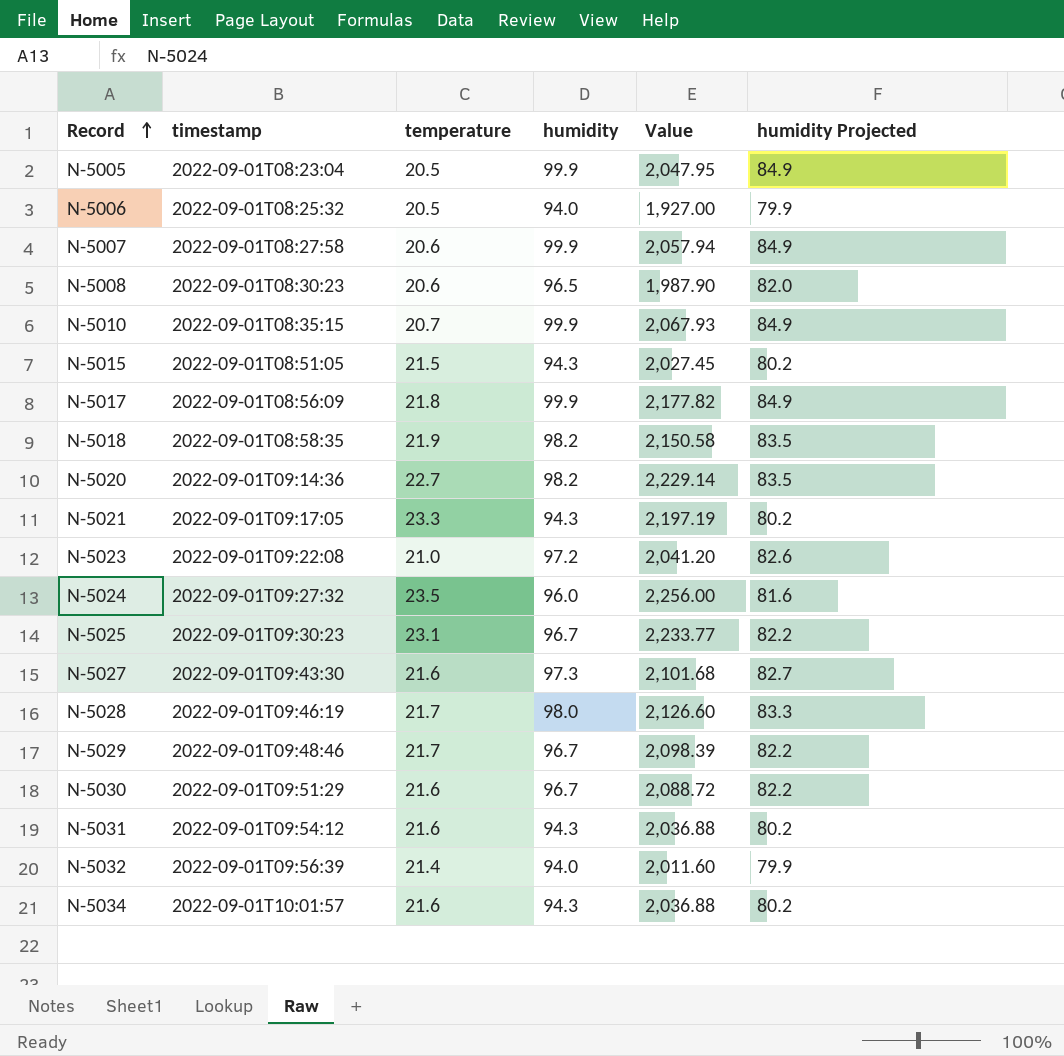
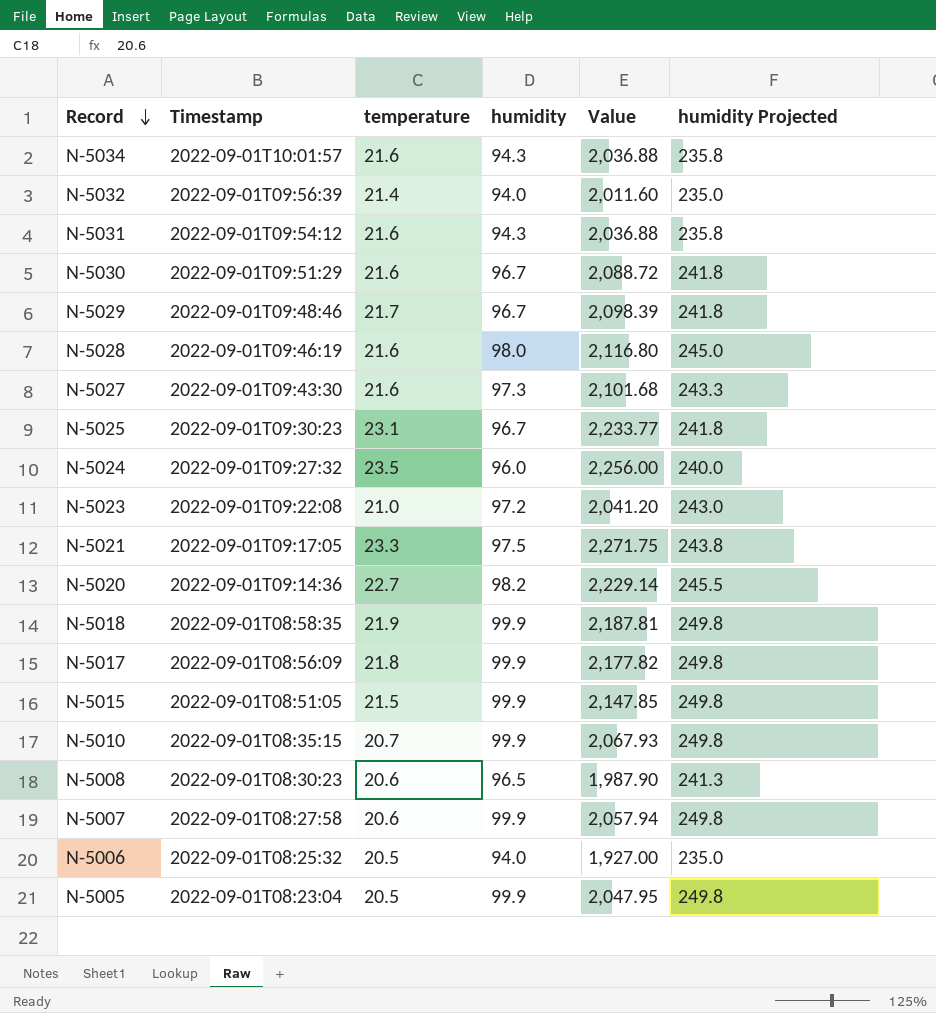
row order: Record ascending -> Record descending
column name: timestamp -> Timestamp
column humidity Projected | formula: [humidity] * 0.85 -> [humidity] * 2.5
N-5028 | temperature: 21.7 -> 21.6
N-5028 | Value: 2,126.60 -> 2,116.80
N-5021 | humidity: 94.3 -> 97.5
N-5021 | Value: 2,197.19 -> 2,271.75
N-5018 | humidity: 98.2 -> 99.9
N-5018 | Value: 2,150.58 -> 2,187.81
N-5015 | humidity: 94.3 -> 99.9
N-5015 | Value: 2,027.45 -> 2,147.85

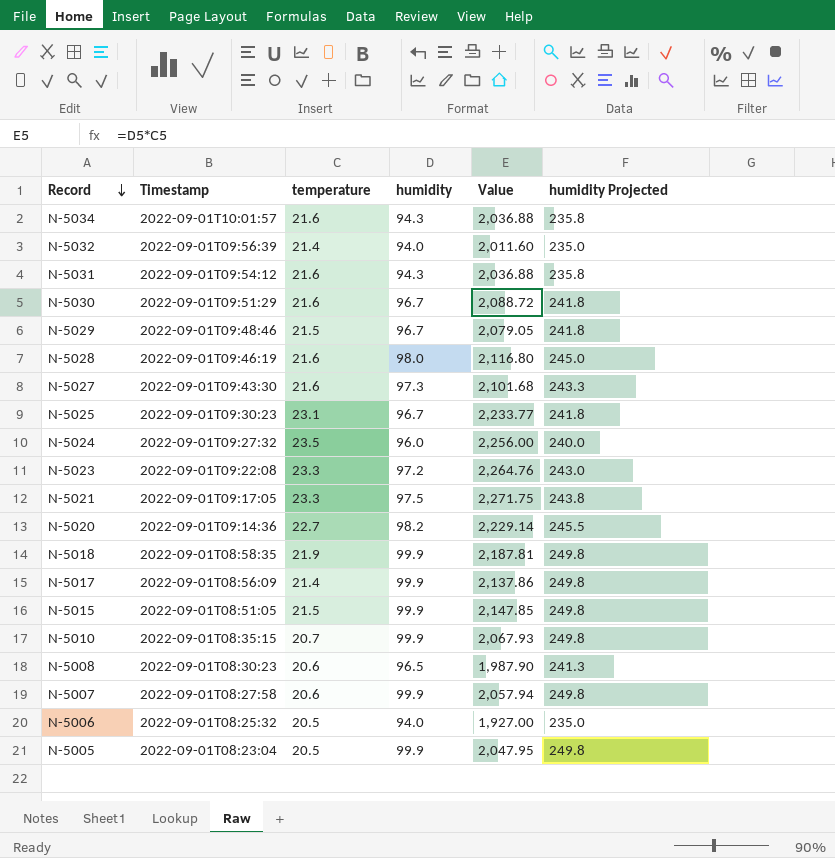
N-5029 | temperature: 21.7 -> 21.5
N-5029 | Value: 2,098.39 -> 2,079.05
N-5023 | temperature: 21.0 -> 23.3
N-5023 | Value: 2,041.20 -> 2,264.76
N-5017 | temperature: 21.8 -> 21.4
N-5017 | Value: 2,177.82 -> 2,137.86

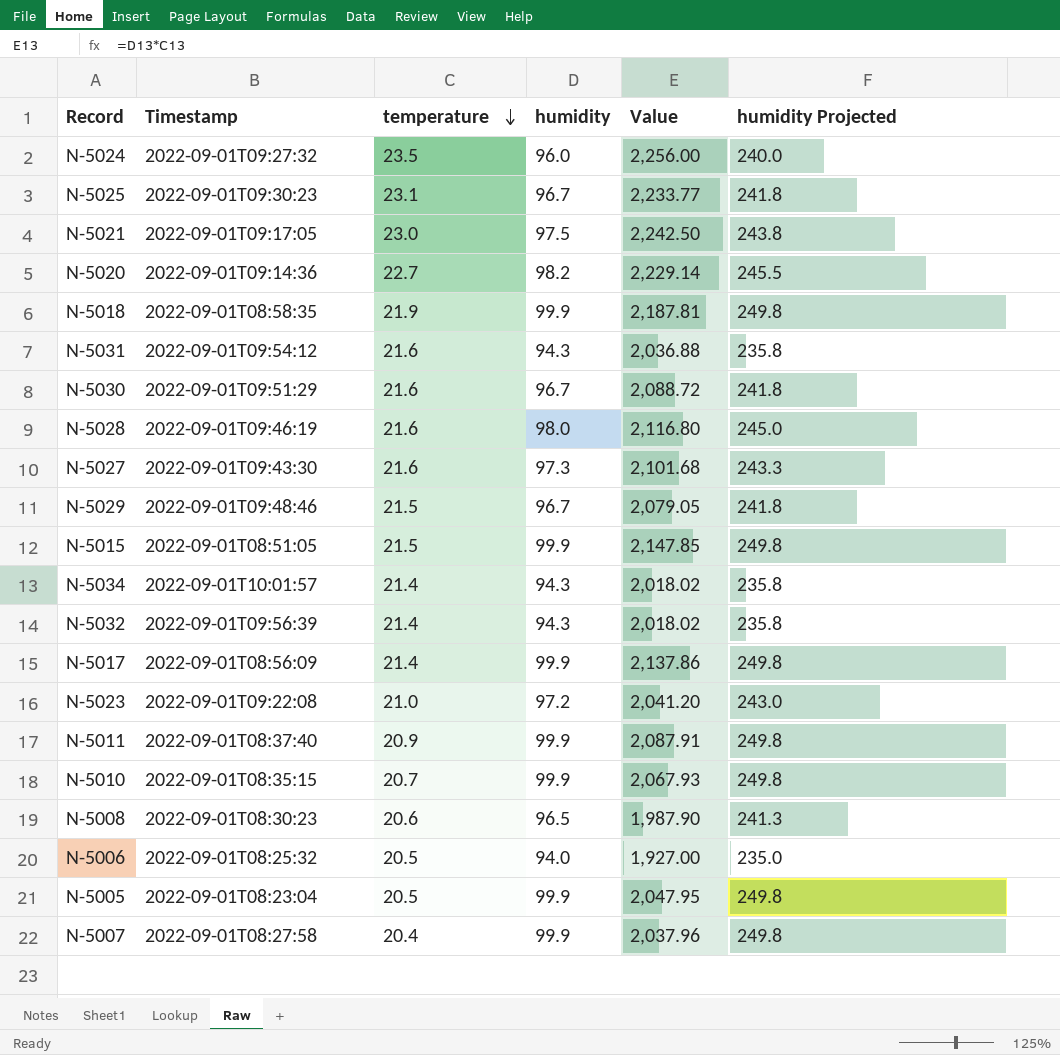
row order: Record descending -> temperature descending
N-5021 | temperature: 23.3 -> 23.0
N-5021 | Value: 2,271.75 -> 2,242.50
N-5034 | temperature: 21.6 -> 21.4
N-5034 | Value: 2,036.88 -> 2,018.02
N-5032 | humidity: 94.0 -> 94.3
N-5032 | Value: 2,011.60 -> 2,018.02
N-5032 | humidity Projected: 235.0 -> 235.8
N-5023 | temperature: 23.3 -> 21.0
N-5023 | Value: 2,264.76 -> 2,041.20
row N-5011: none -> 2022-09-01T08:37:40 | 20.9 | 99.9 | 2,087.91 | 249.8
N-5007 | temperature: 20.6 -> 20.4
N-5007 | Value: 2,057.94 -> 2,037.96

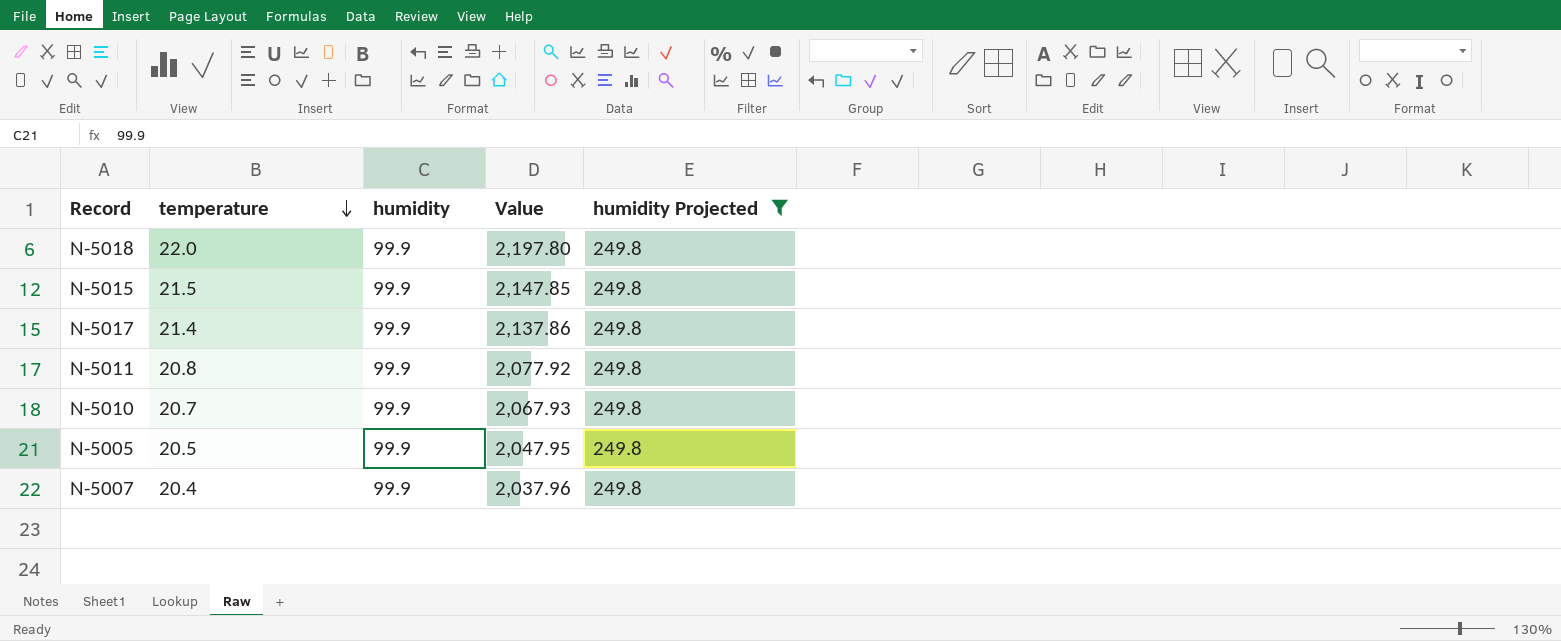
filter: none -> humidity Projected = 249.8
column Timestamp | position: 2 -> none
N-5018 | temperature: 21.9 -> 22.0
N-5018 | Value: 2,187.81 -> 2,197.80
N-5011 | temperature: 20.9 -> 20.8
N-5011 | Value: 2,087.91 -> 2,077.92

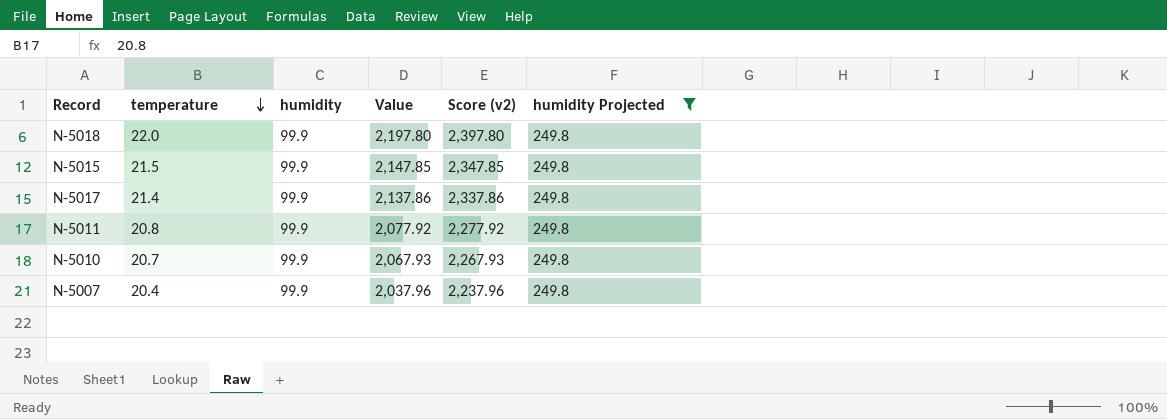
column Score (v2) | formula: none -> [Value] + 200
row N-5005: 20.5 | 99.9 | 2,047.95 | 249.8 -> none

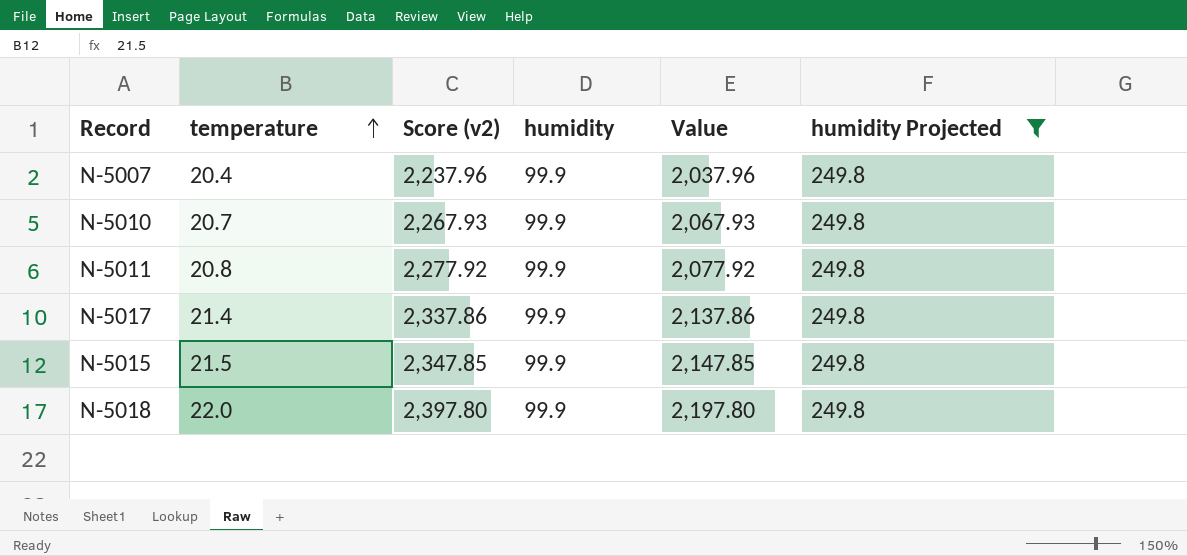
row order: temperature descending -> temperature ascending
column Score (v2) | position: 5 -> 3

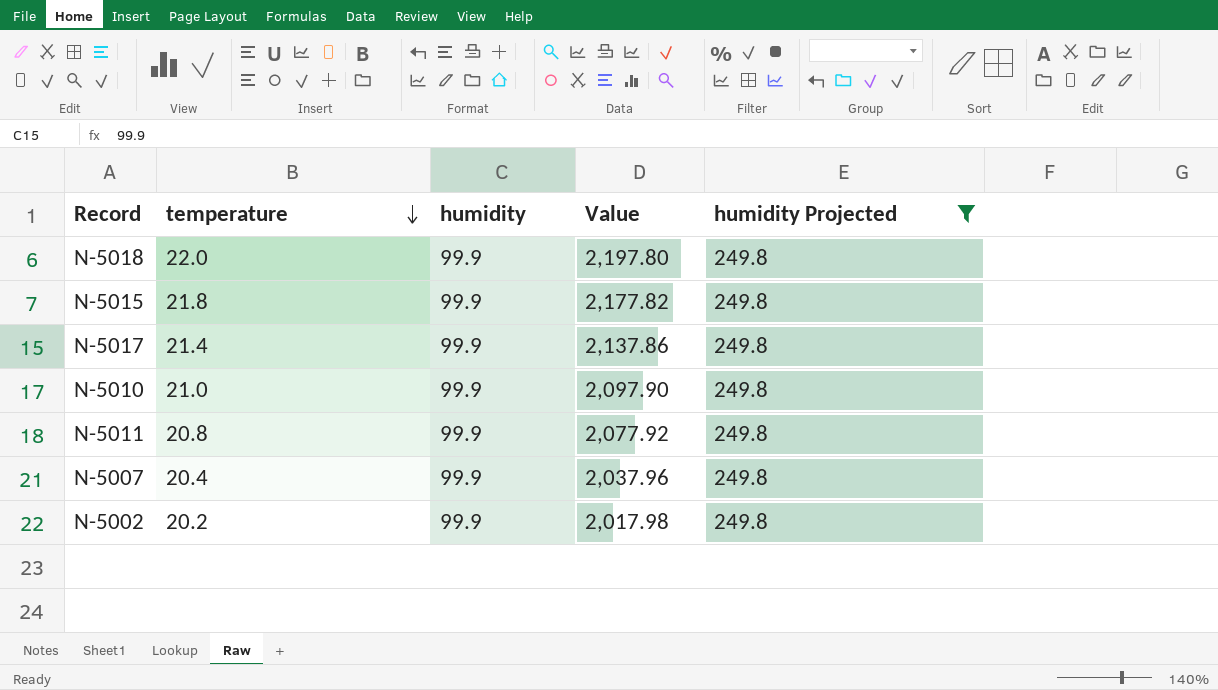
row order: temperature ascending -> temperature descending
column Score (v2) | formula: [Value] + 200 -> none
N-5015 | temperature: 21.5 -> 21.8
N-5015 | Value: 2,147.85 -> 2,177.82
N-5010 | temperature: 20.7 -> 21.0
N-5010 | Value: 2,067.93 -> 2,097.90
row N-5002: none -> 20.2 | 99.9 | 2,017.98 | 249.8

